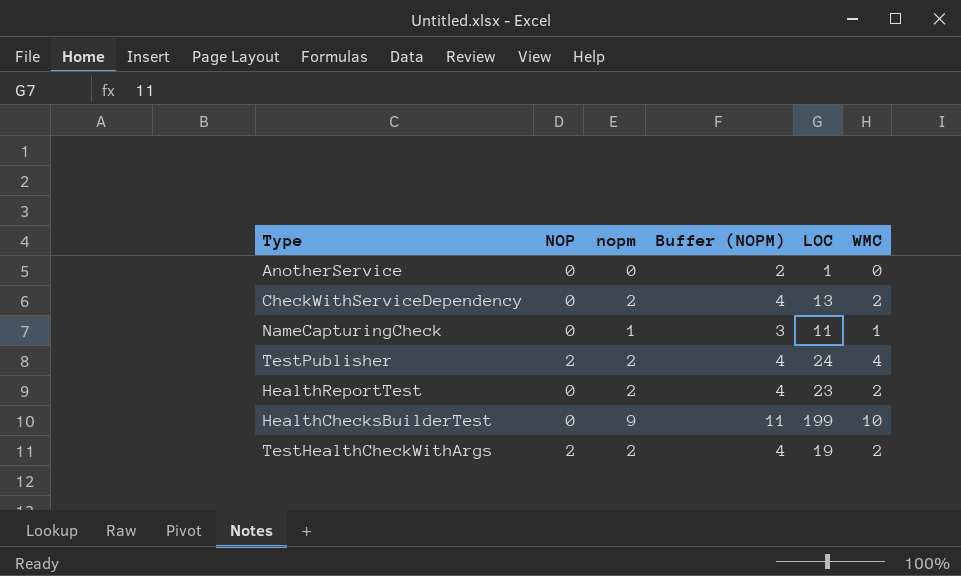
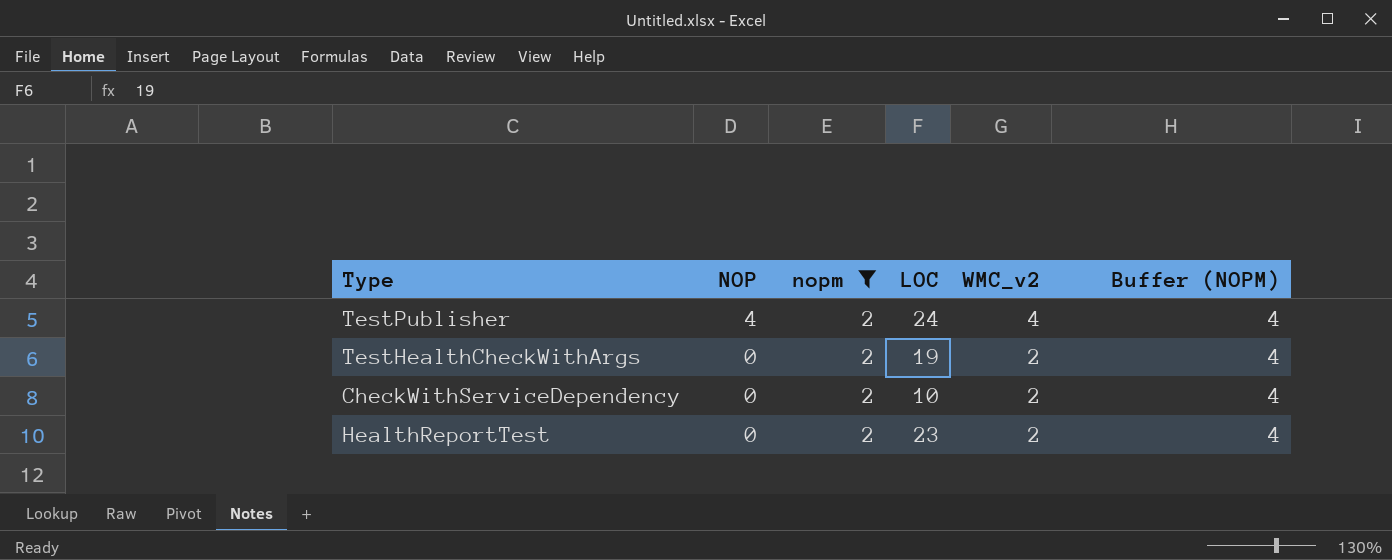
filter: none -> nopm = 2
row order: none -> NOP descending
column name: WMC -> WMC_v2
column Buffer (NOPM) | position: 4 -> 6
TestPublisher | NOP: 2 -> 4
TestHealthCheckWithArgs | NOP: 2 -> 0
CheckWithServiceDependency | LOC: 13 -> 10

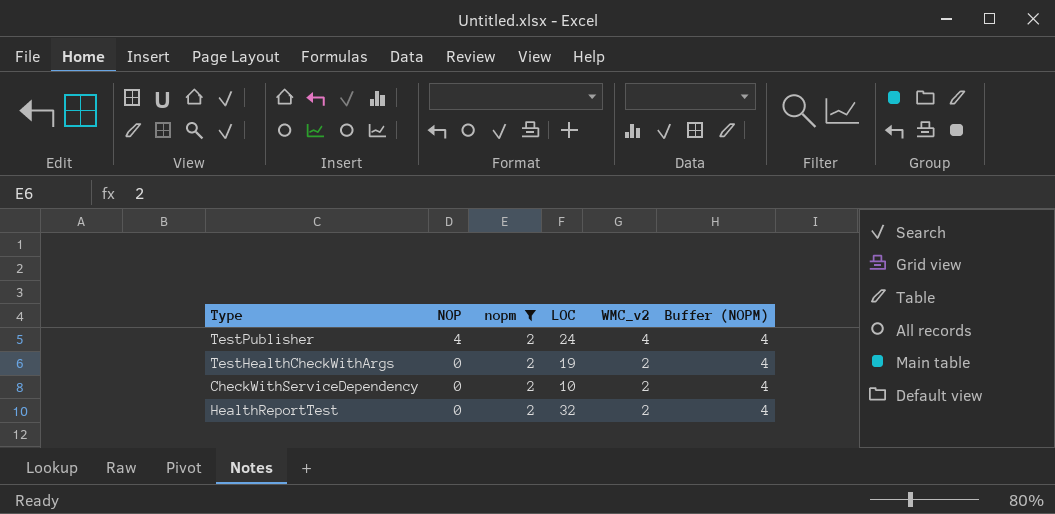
HealthReportTest | LOC: 23 -> 32

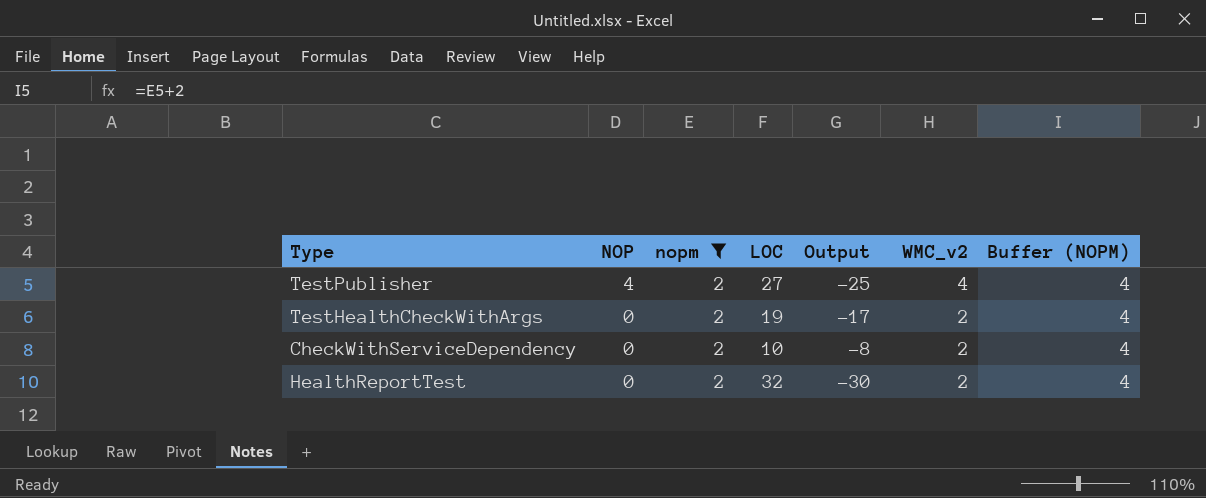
column Output | formula: none -> [nopm] - [LOC]
TestPublisher | LOC: 24 -> 27

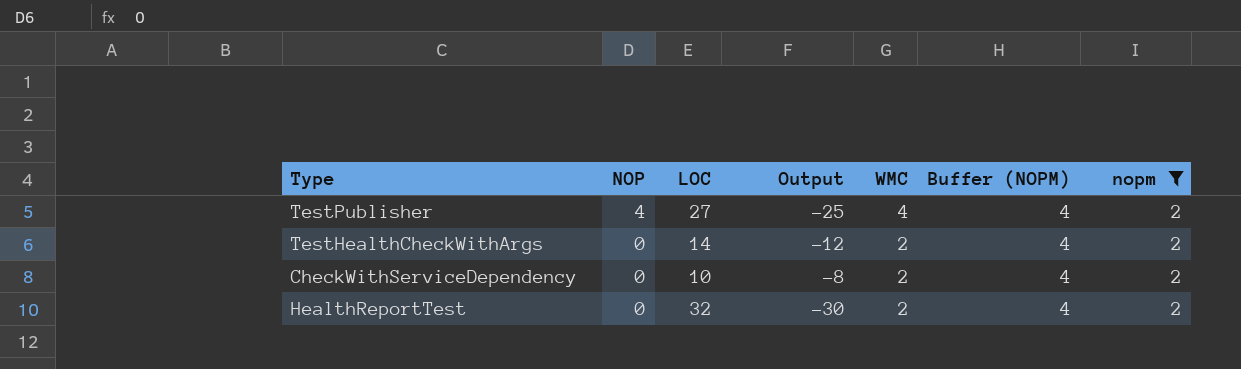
column name: WMC_v2 -> WMC
column nopm | position: 3 -> 7
TestHealthCheckWithArgs | LOC: 19 -> 14
TestHealthCheckWithArgs | Output: -17 -> -12

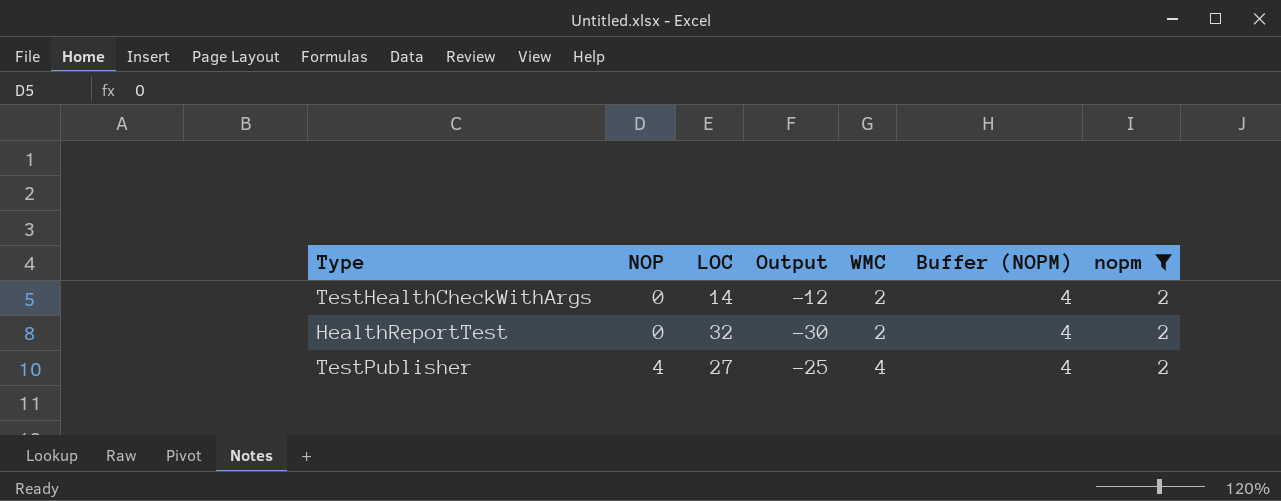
row order: NOP descending -> NOP ascending
row CheckWithServiceDependency: 0 | 10 | -8 | 2 | 4 | 2 -> none

